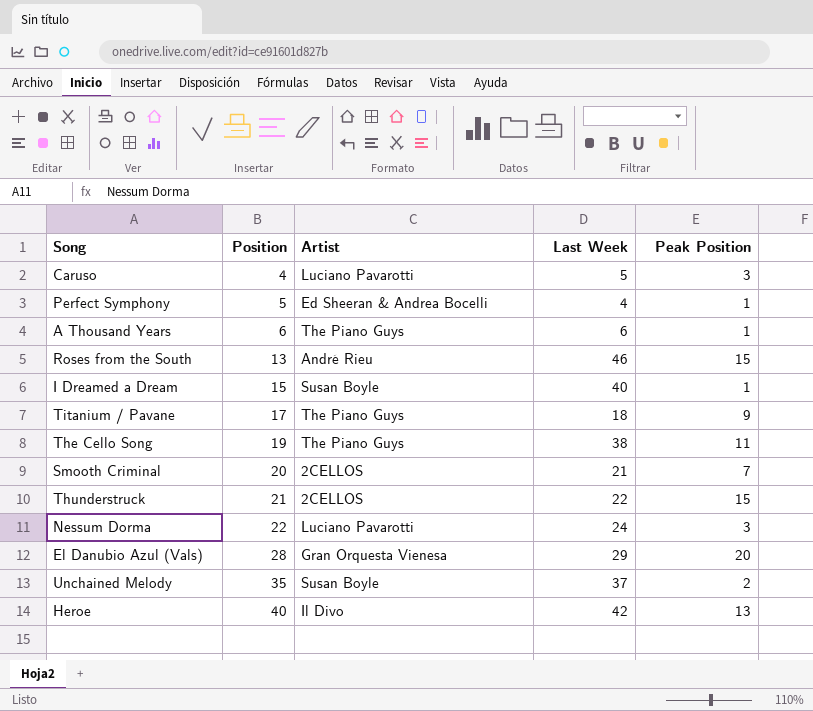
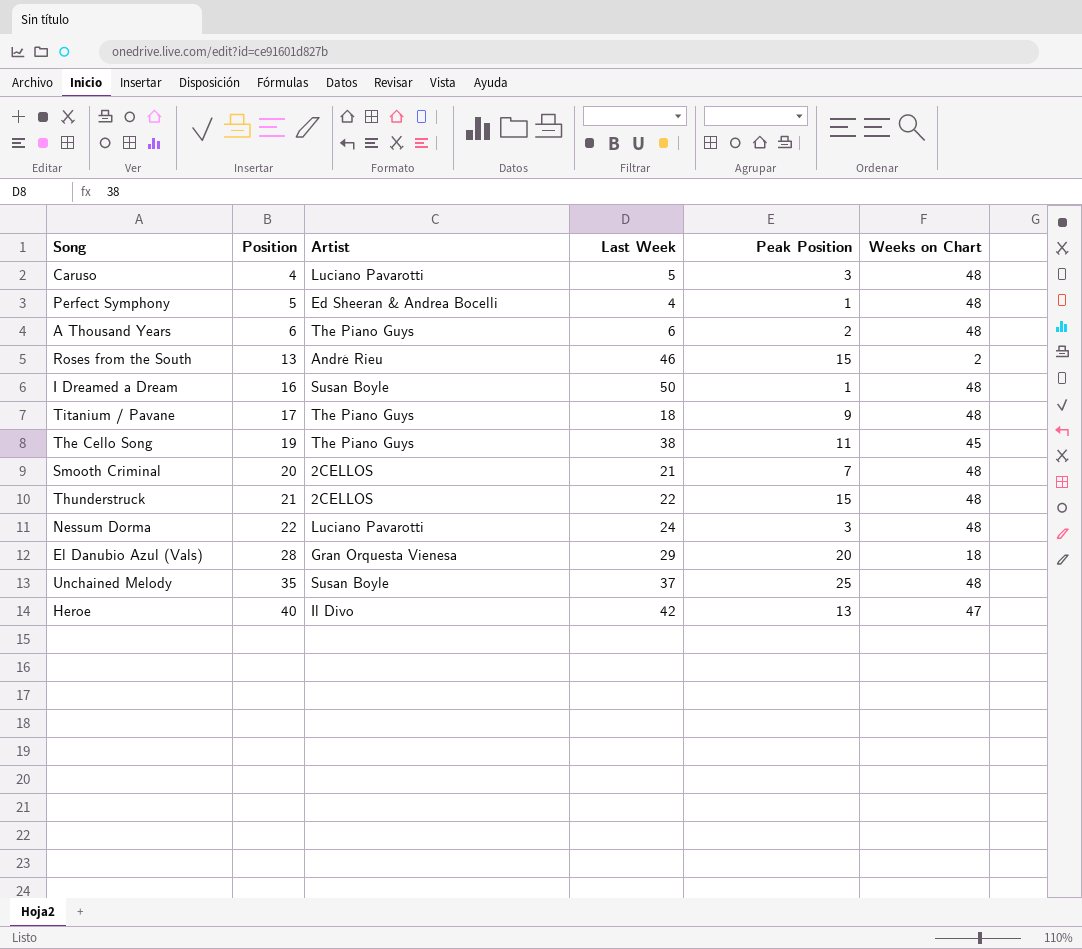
column Weeks on Chart | position: none -> 6
A Thousand Years | Peak Position: 1 -> 2
I Dreamed a Dream | Position: 15 -> 16
I Dreamed a Dream | Last Week: 40 -> 50
Unchained Melody | Peak Position: 2 -> 25

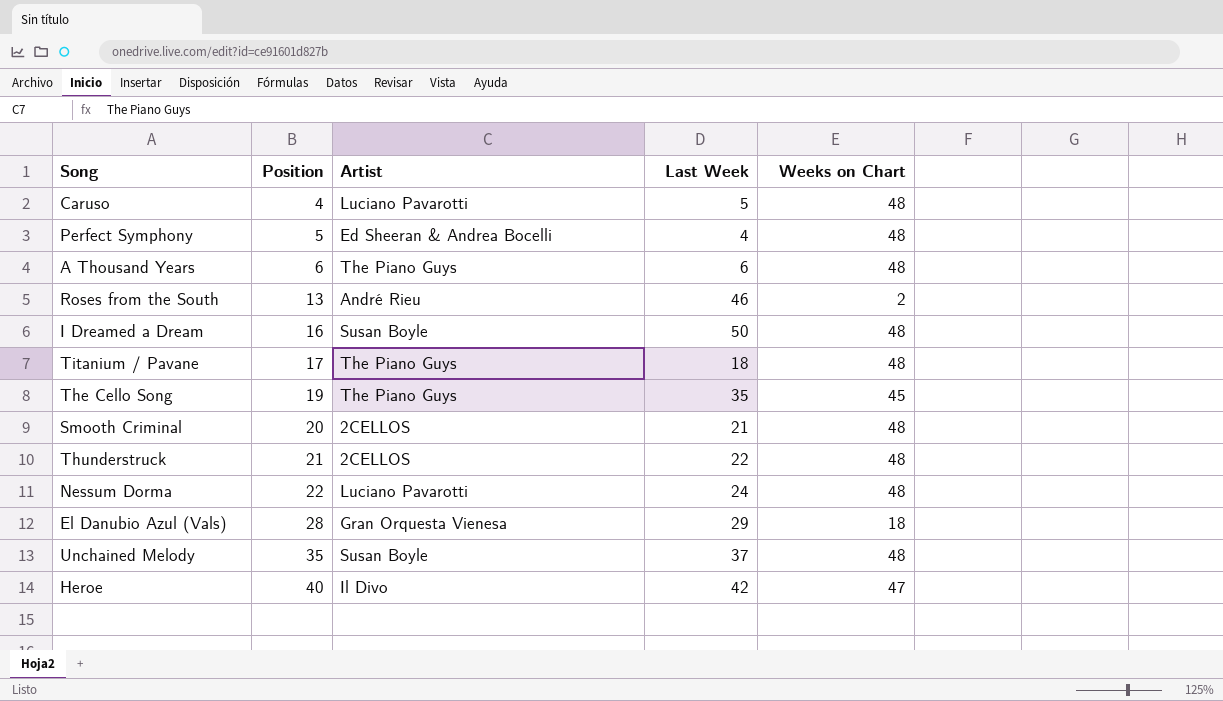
column Peak Position | position: 5 -> none
The Cello Song | Last Week: 38 -> 35

